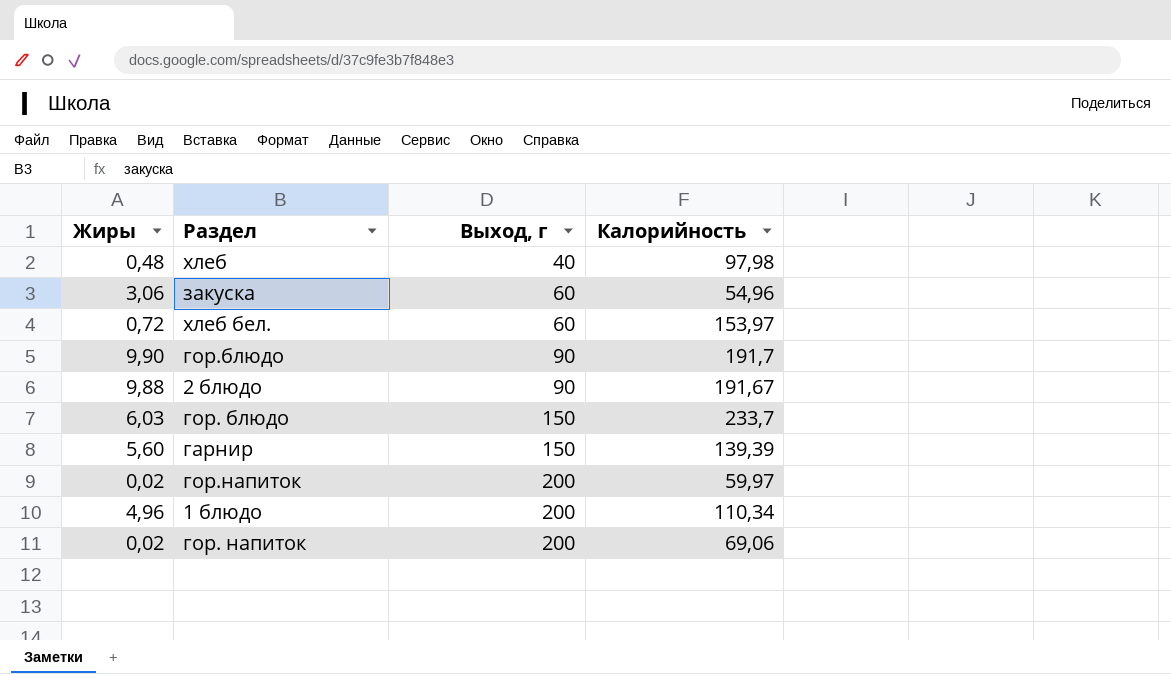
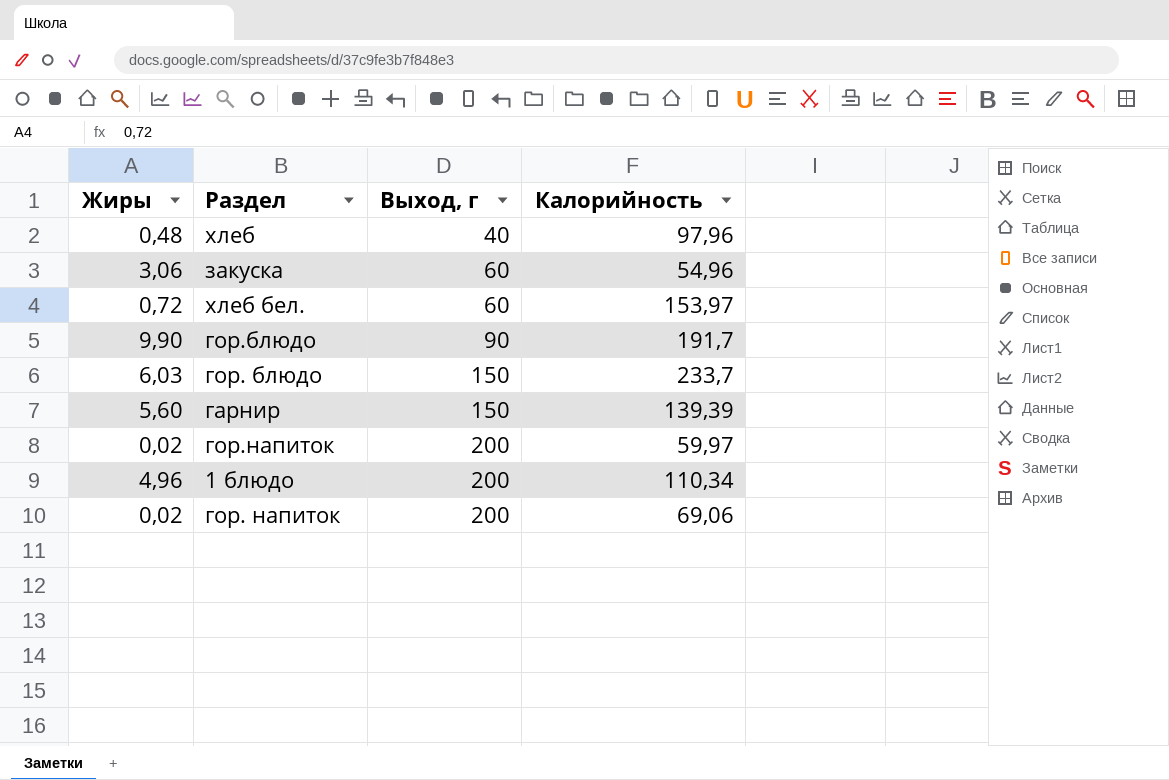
row 2 блюдо: 9,88 | 90 | 191,67 -> none
хлеб | Калорийность: 97,98 -> 97,96

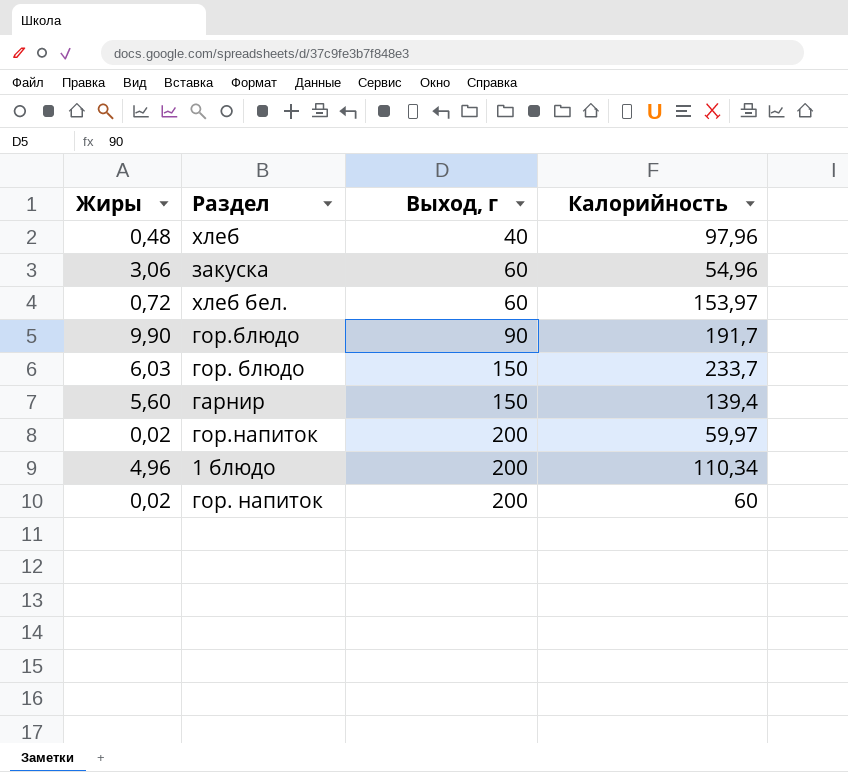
гарнир | Калорийность: 139,39 -> 139,4
гор. напиток | Калорийность: 69,06 -> 60

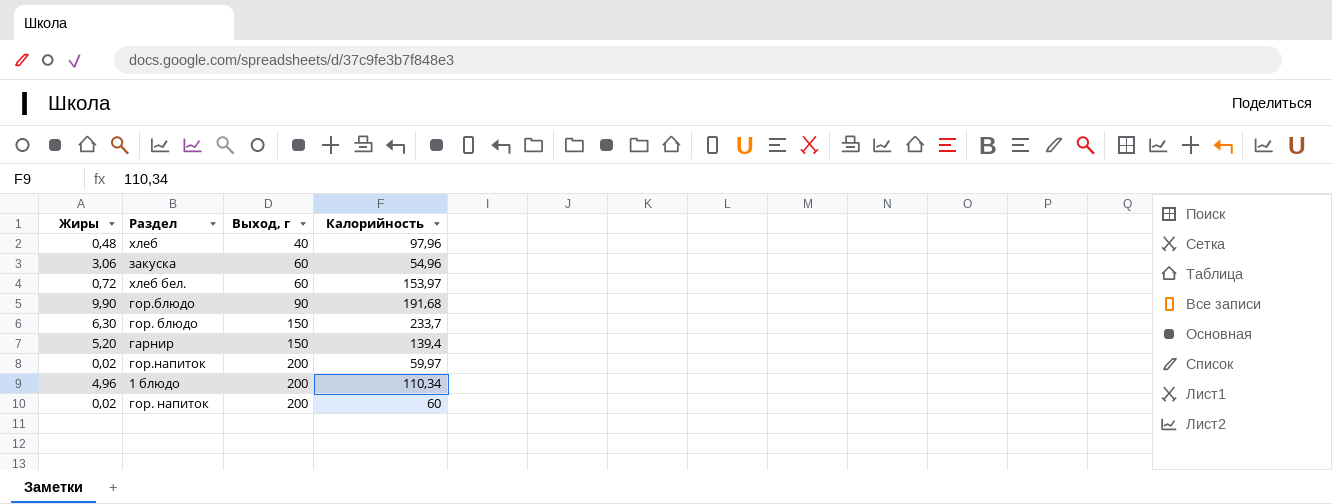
гор.блюдо | Калорийность: 191,7 -> 191,68
гор. блюдо | Жиры: 6,03 -> 6,30
гарнир | Жиры: 5,60 -> 5,20

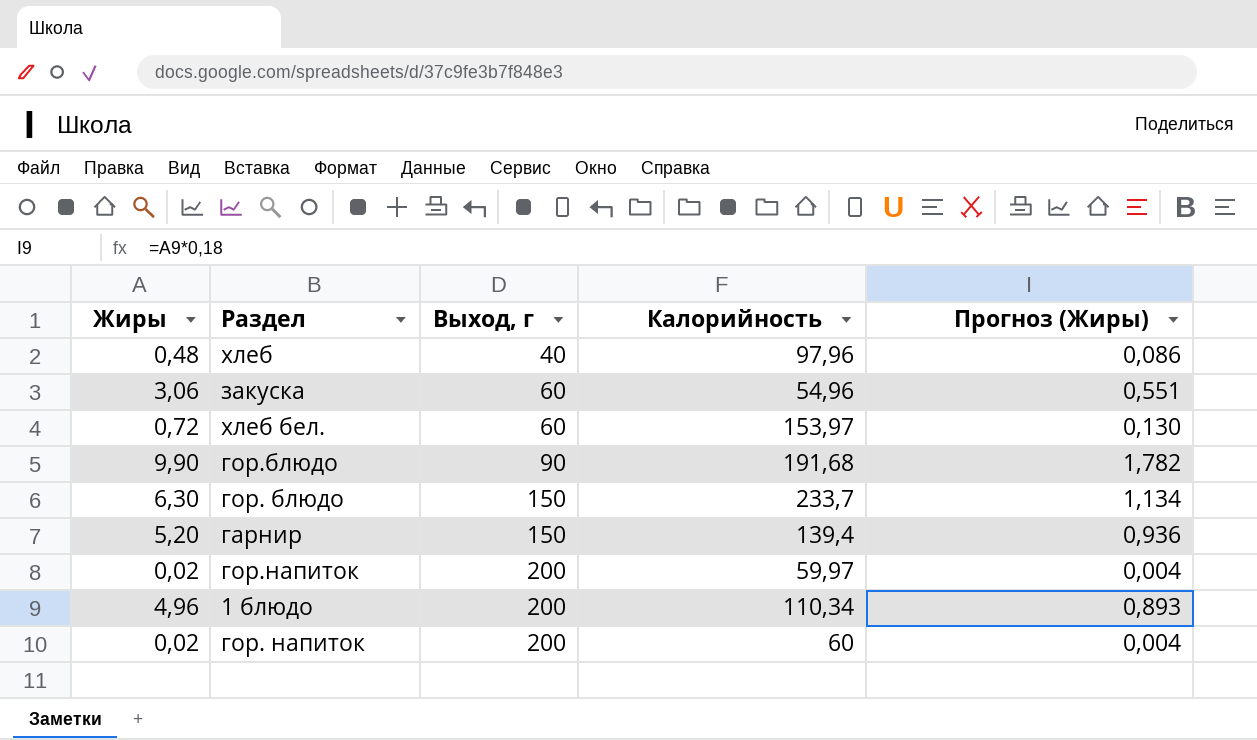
column Прогноз (Жиры) | formula: none -> [Жиры] * 0,18

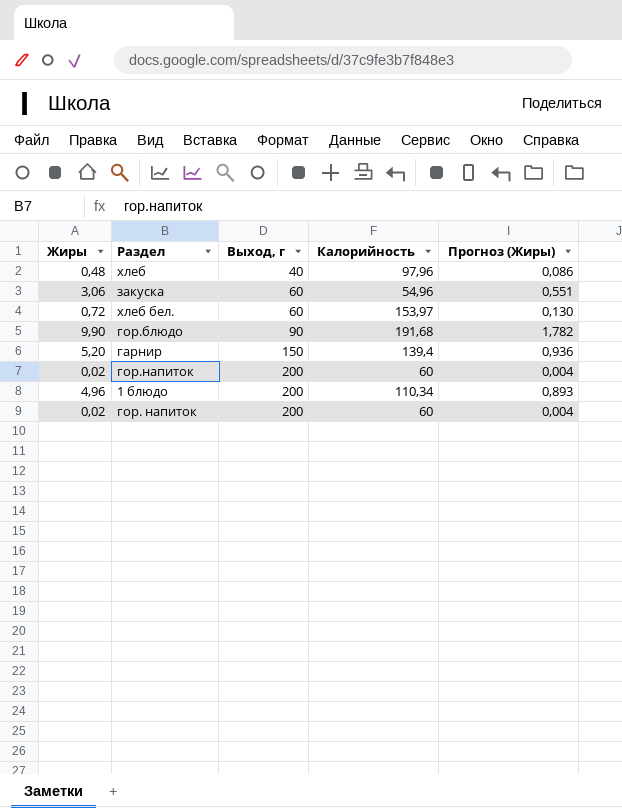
row гор. блюдо: 6,30 | 150 | 233,7 | 1,134 -> none
гор.напиток | Калорийность: 59,97 -> 60

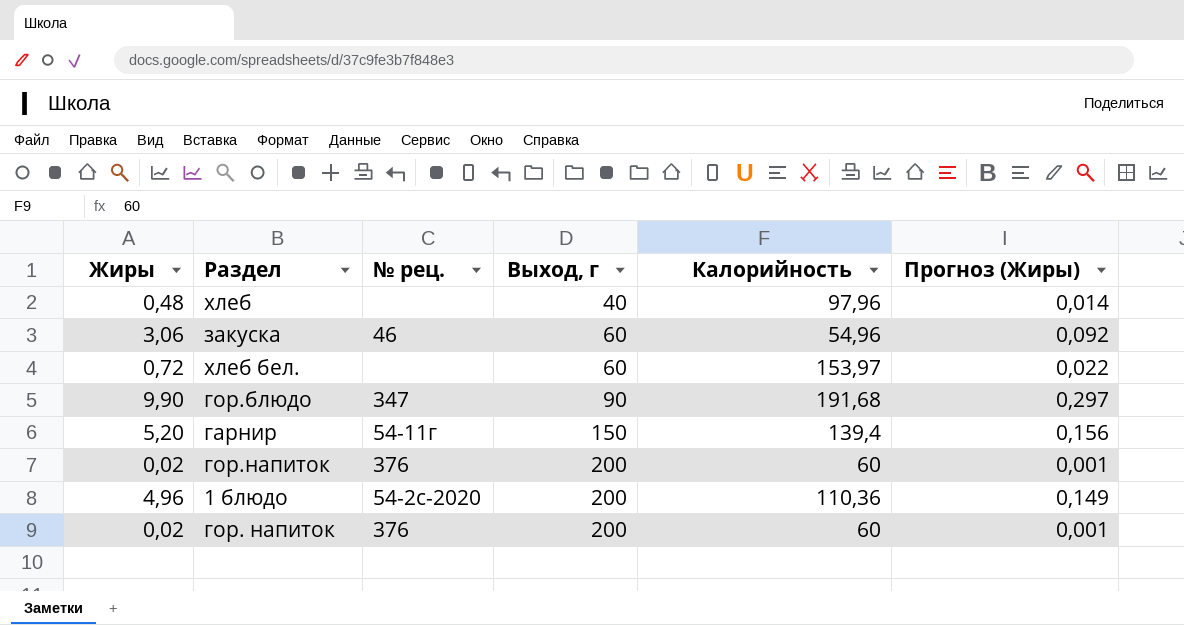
column № рец. | position: none -> 3
column Прогноз (Жиры) | formula: [Жиры] * 0,18 -> [Жиры] * 0,03
1 блюдо | Калорийность: 110,34 -> 110,36

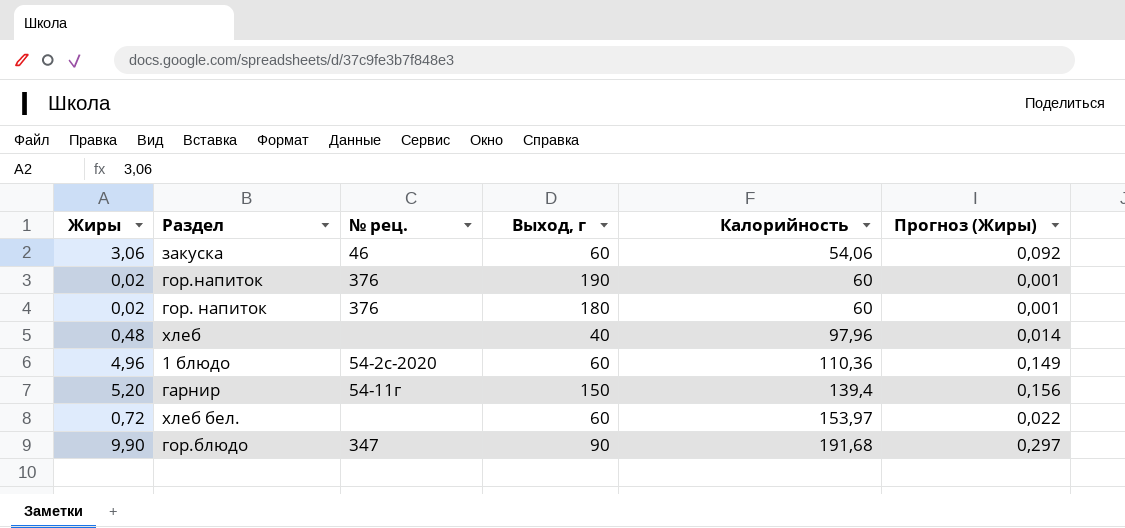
row order: Выход, г ascending -> Калорийность ascending
закуска | Калорийность: 54,96 -> 54,06
гор.напиток | Выход, г: 200 -> 190
гор. напиток | Выход, г: 200 -> 180
1 блюдо | Выход, г: 200 -> 60

